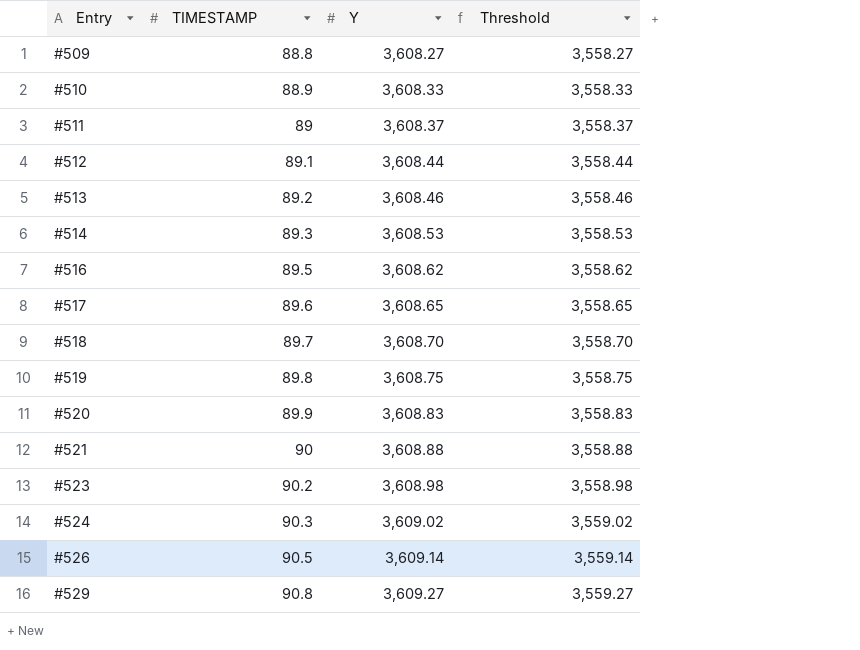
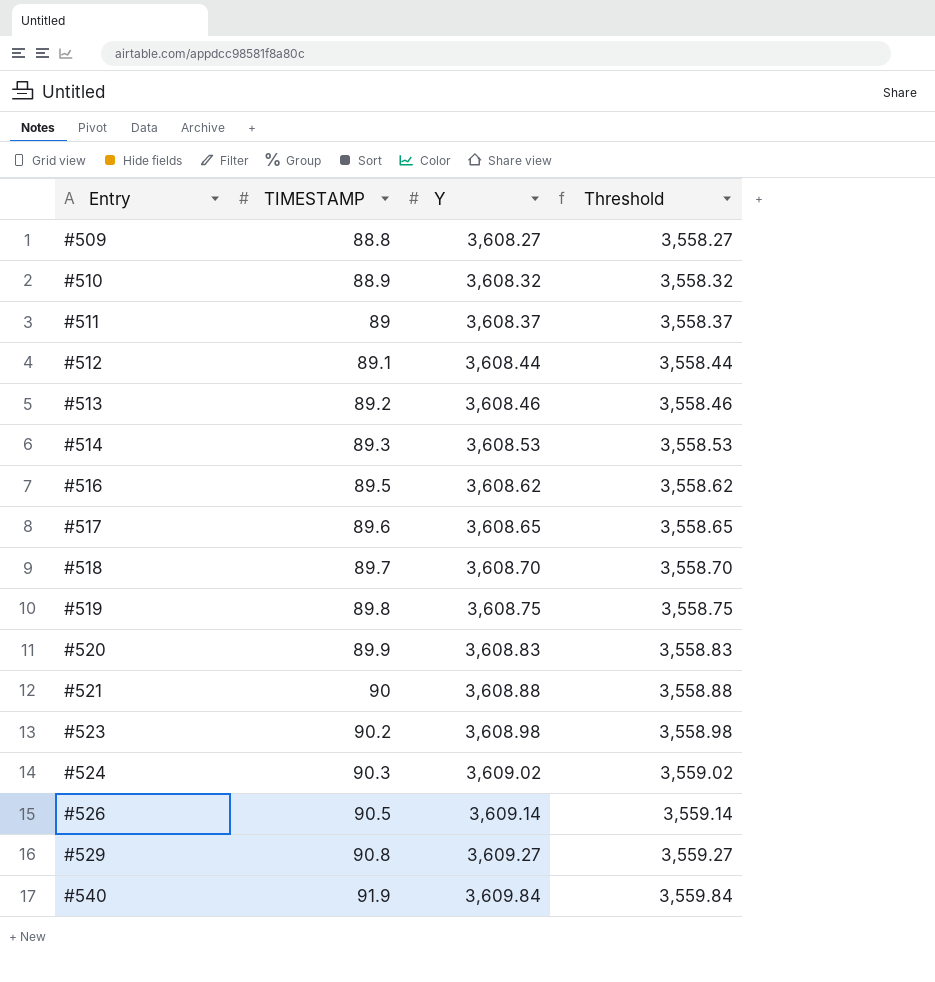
#510 | Y: 3,608.33 -> 3,608.32
#510 | Threshold: 3,558.33 -> 3,558.32
row #540: none -> 91.9 | 3,609.84 | 3,559.84

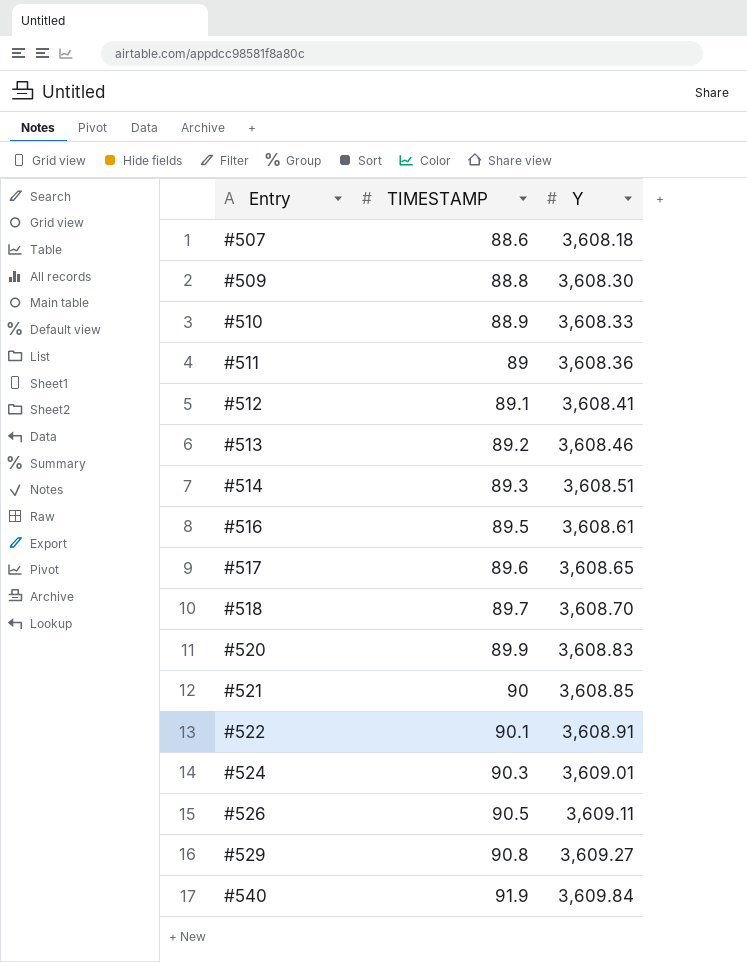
column Threshold | formula: [Y] - 50 -> none
row #519: 89.8 | 3,608.75 | 3,558.75 -> none
row #523: 90.2 | 3,608.98 | 3,558.98 -> none
row #507: none -> 88.6 | 3,608.18
#509 | Y: 3,608.27 -> 3,608.30
#510 | Y: 3,608.32 -> 3,608.33
#511 | Y: 3,608.37 -> 3,608.36
#512 | Y: 3,608.44 -> 3,608.41
#514 | Y: 3,608.53 -> 3,608.51
#516 | Y: 3,608.62 -> 3,608.61
#521 | Y: 3,608.88 -> 3,608.85
row #522: none -> 90.1 | 3,608.91
#524 | Y: 3,609.02 -> 3,609.01
#526 | Y: 3,609.14 -> 3,609.11

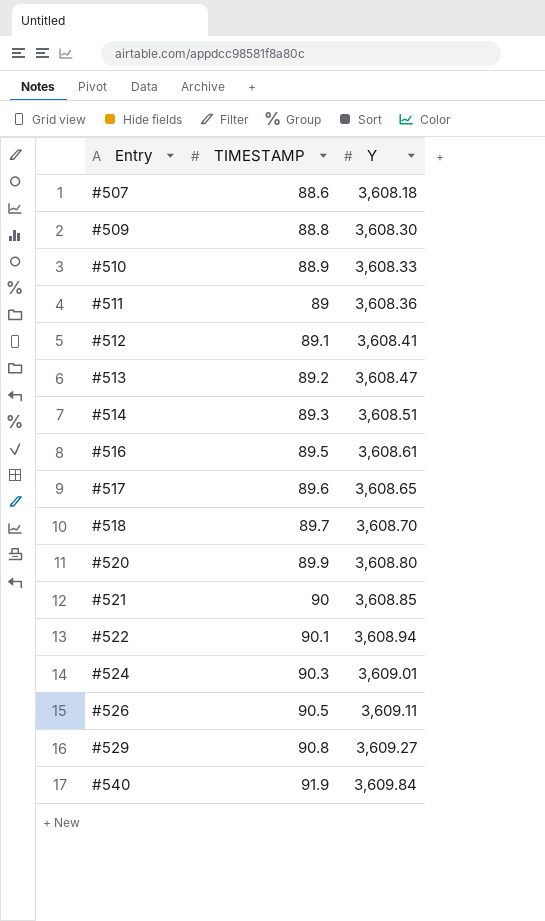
#513 | Y: 3,608.46 -> 3,608.47
#520 | Y: 3,608.83 -> 3,608.80
#522 | Y: 3,608.91 -> 3,608.94

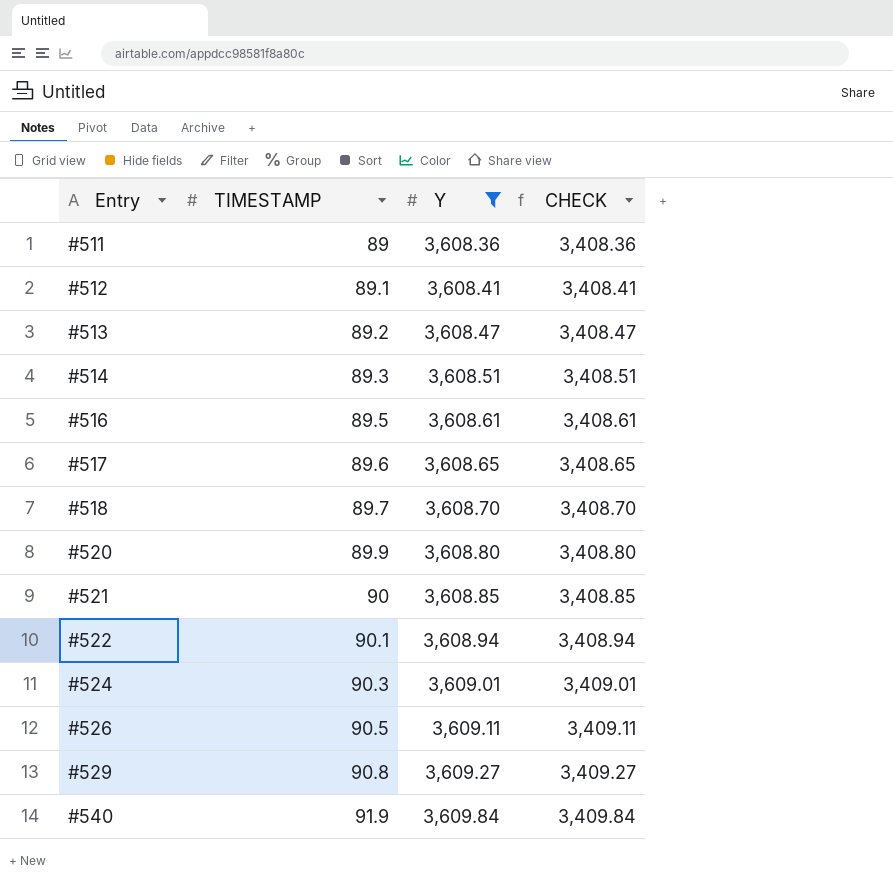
filter: none -> Y >= 3,608.36
column CHECK | formula: none -> [Y] - 200

